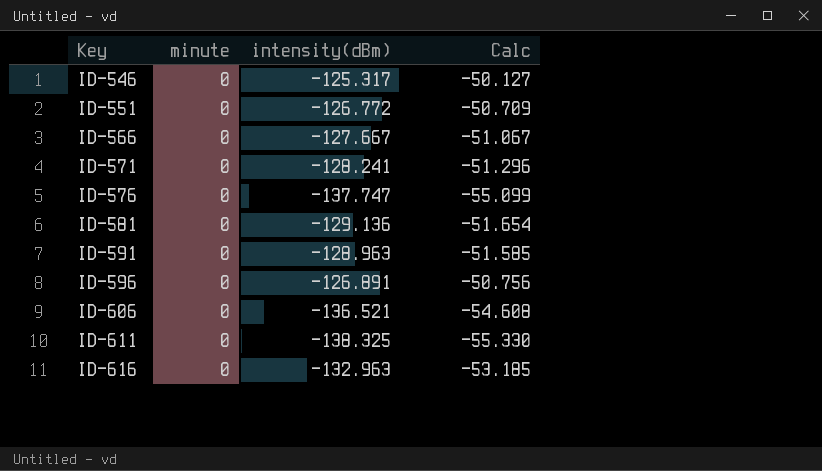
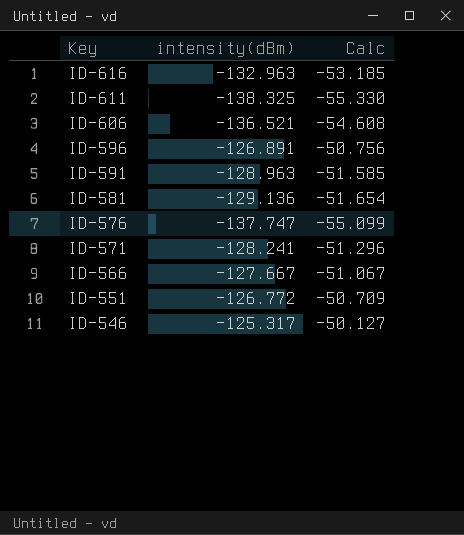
row order: Key ascending -> Key descending
column minute | position: 2 -> none

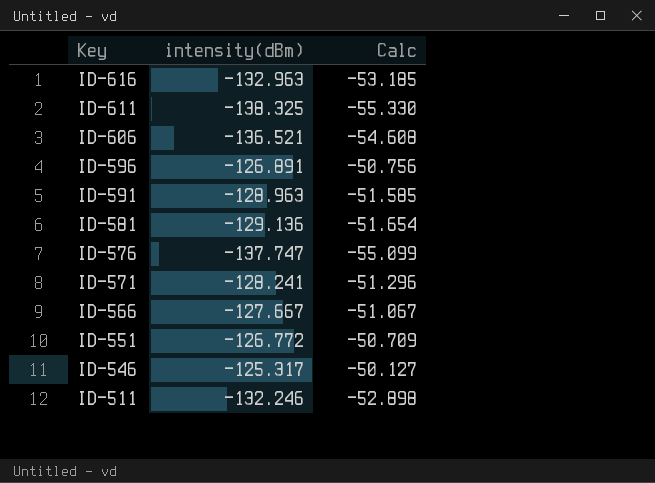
row ID-511: none -> -132.246 | -52.898

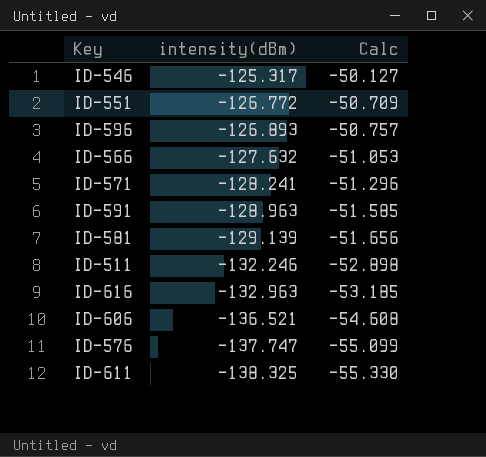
row order: Key descending -> intensity(dBm) descending
ID-596 | intensity(dBm): -126.891 -> -126.893
ID-596 | Calc: -50.756 -> -50.757
ID-566 | intensity(dBm): -127.667 -> -127.632
ID-566 | Calc: -51.067 -> -51.053
ID-581 | intensity(dBm): -129.136 -> -129.139
ID-581 | Calc: -51.654 -> -51.656

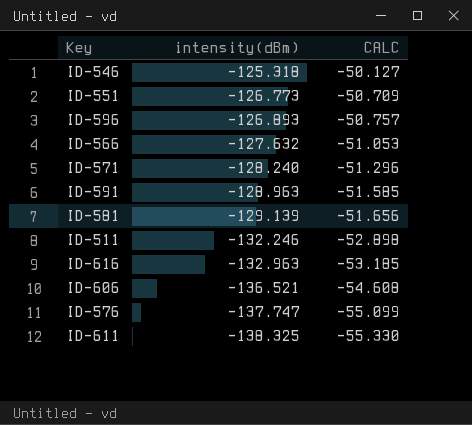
column name: Calc -> CALC
ID-546 | intensity(dBm): -125.317 -> -125.318
ID-551 | intensity(dBm): -126.772 -> -126.773
ID-571 | intensity(dBm): -128.241 -> -128.240

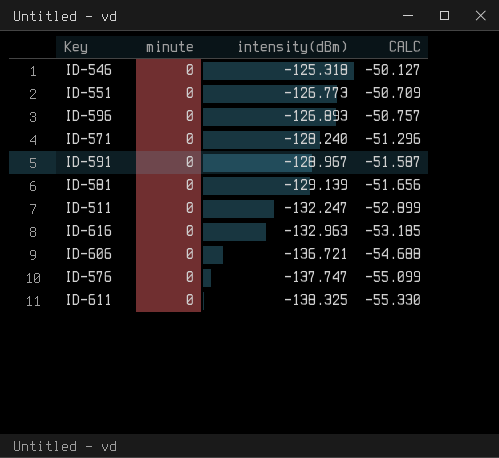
column minute | position: none -> 2
row ID-566: -127.632 | -51.053 -> none
ID-591 | intensity(dBm): -128.963 -> -128.967
ID-591 | CALC: -51.585 -> -51.587
ID-511 | intensity(dBm): -132.246 -> -132.247
ID-511 | CALC: -52.898 -> -52.899
ID-606 | intensity(dBm): -136.521 -> -136.721
ID-606 | CALC: -54.608 -> -54.688

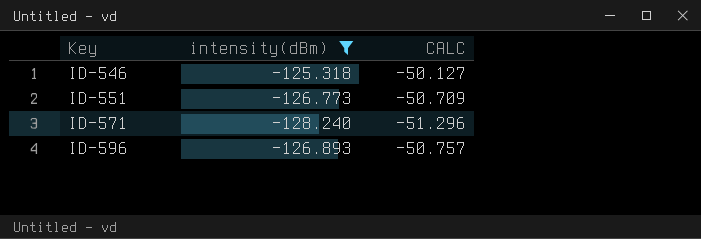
filter: none -> intensity(dBm) >= -128.240
row order: intensity(dBm) descending -> Key ascending
column minute | position: 2 -> none

